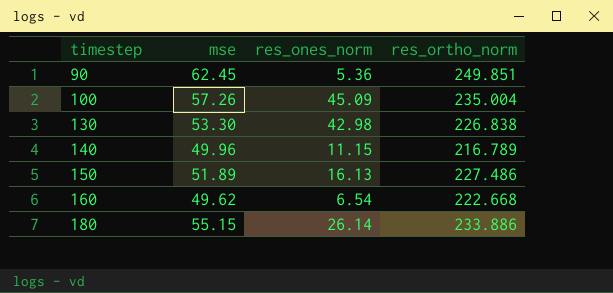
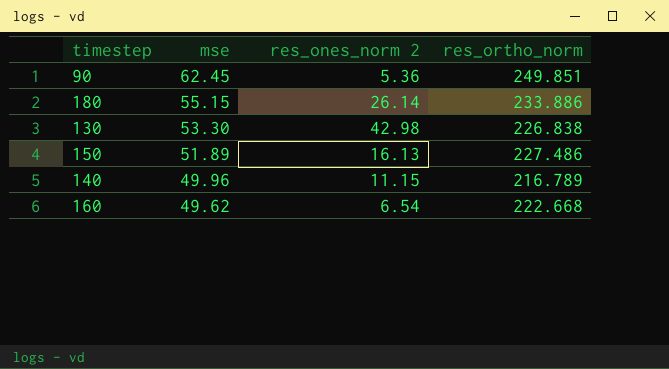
row order: timestep ascending -> mse descending
column name: res_ones_norm -> res_ones_norm 2
row 100: 57.26 | 45.09 | 235.004 -> none

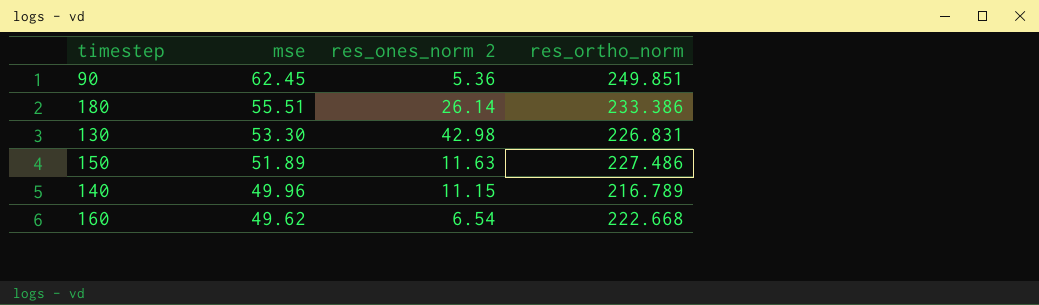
180 | mse: 55.15 -> 55.51
180 | res_ortho_norm: 233.886 -> 233.386
130 | res_ortho_norm: 226.838 -> 226.831
150 | res_ones_norm 2: 16.13 -> 11.63

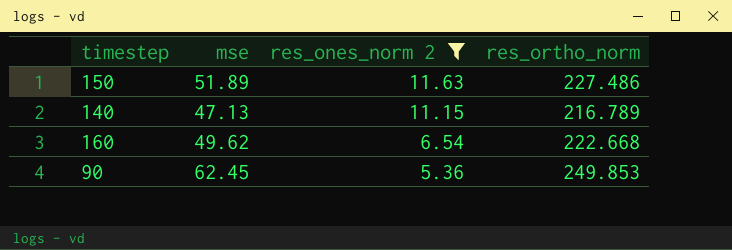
filter: none -> res_ones_norm 2 <= 11.63
row order: mse descending -> res_ones_norm 2 descending
140 | mse: 49.96 -> 47.13
90 | res_ortho_norm: 249.851 -> 249.853

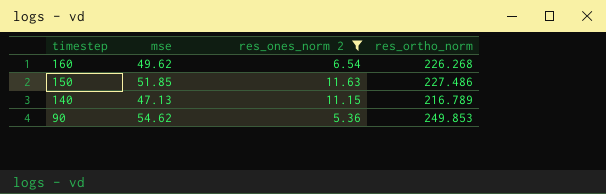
row order: res_ones_norm 2 descending -> timestep descending
160 | res_ortho_norm: 222.668 -> 226.268
150 | mse: 51.89 -> 51.85
90 | mse: 62.45 -> 54.62

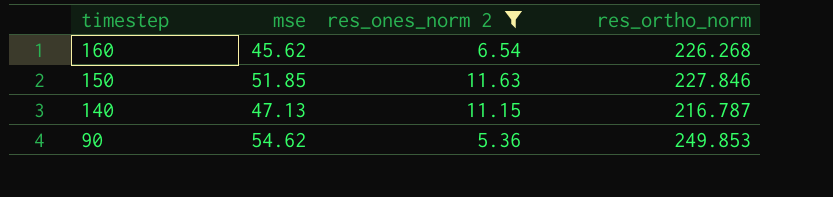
160 | mse: 49.62 -> 45.62
150 | res_ortho_norm: 227.486 -> 227.846
140 | res_ortho_norm: 216.789 -> 216.787

